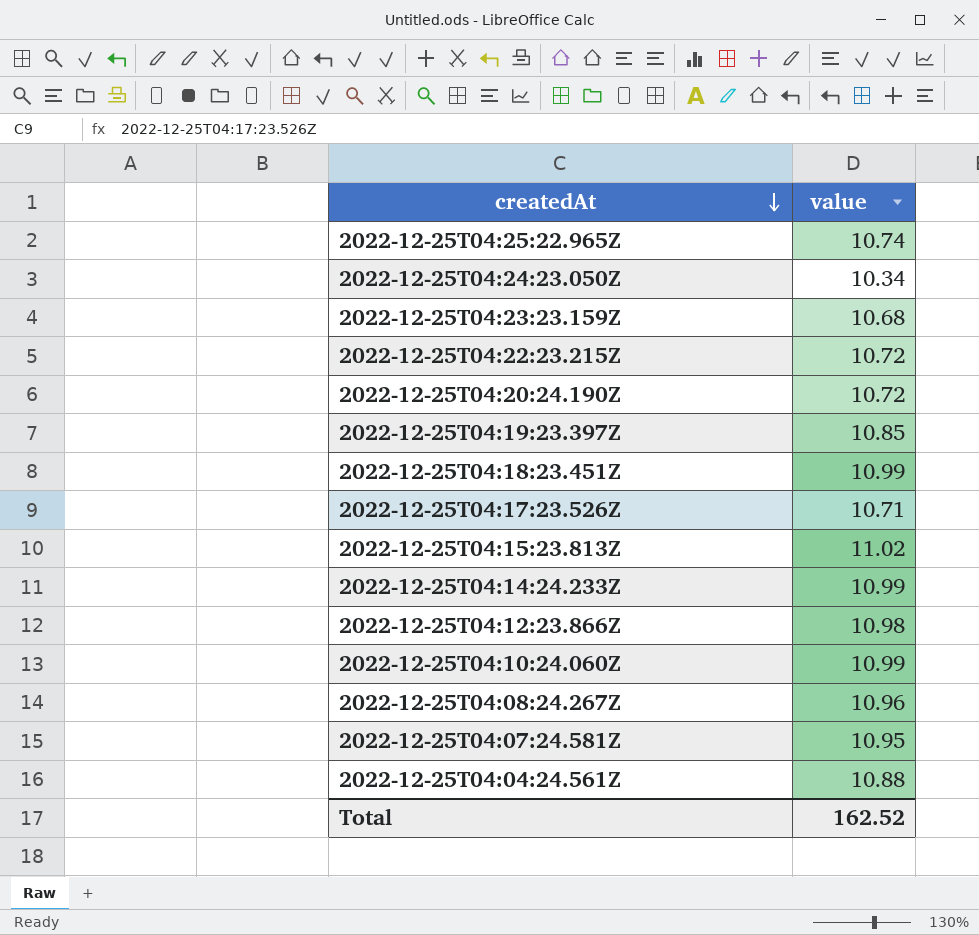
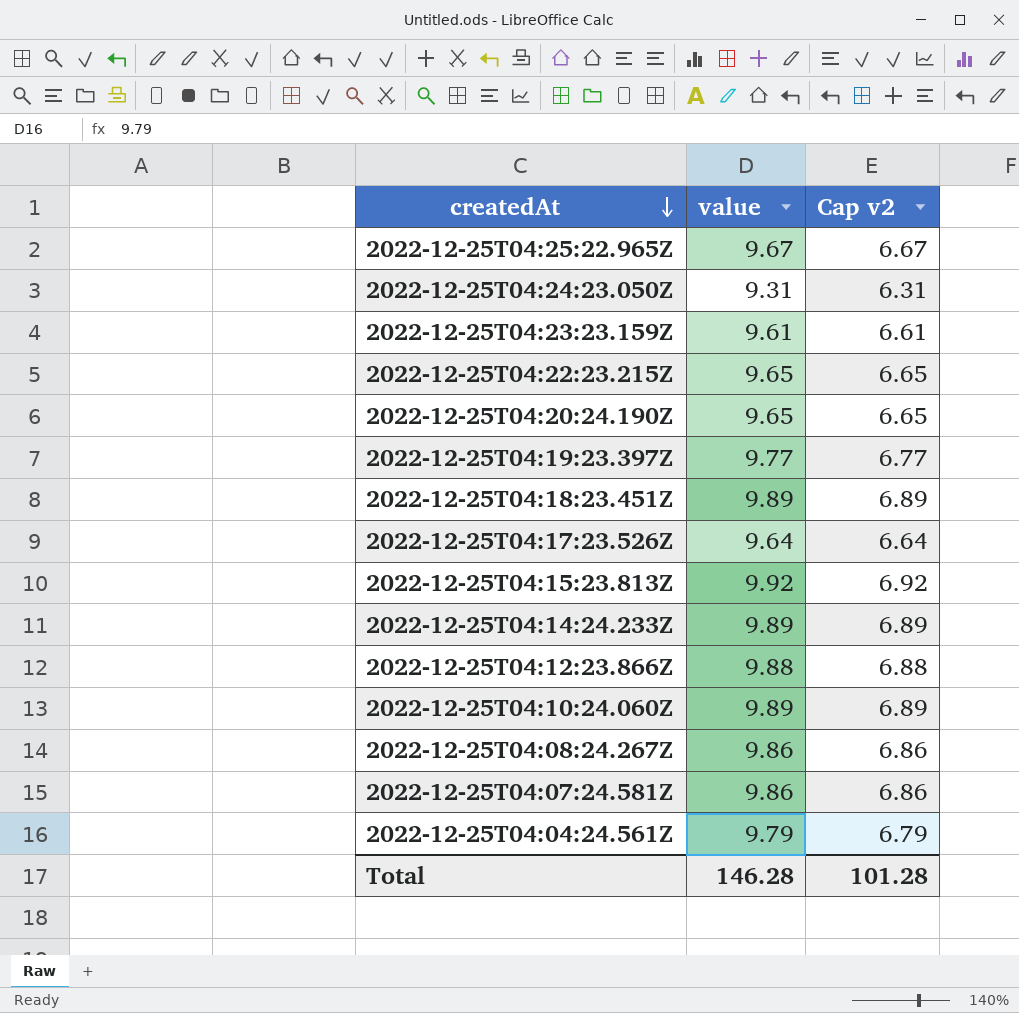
column Cap v2 | formula: none -> [value] - 3
2022-12-25T04:25:22.965Z | value: 10.74 -> 9.67
2022-12-25T04:24:23.050Z | value: 10.34 -> 9.31
2022-12-25T04:23:23.159Z | value: 10.68 -> 9.61
2022-12-25T04:22:23.215Z | value: 10.72 -> 9.65
2022-12-25T04:20:24.190Z | value: 10.72 -> 9.65
2022-12-25T04:19:23.397Z | value: 10.85 -> 9.77
2022-12-25T04:18:23.451Z | value: 10.99 -> 9.89
2022-12-25T04:17:23.526Z | value: 10.71 -> 9.64
2022-12-25T04:15:23.813Z | value: 11.02 -> 9.92
2022-12-25T04:14:24.233Z | value: 10.99 -> 9.89
2022-12-25T04:12:23.866Z | value: 10.98 -> 9.88
2022-12-25T04:10:24.060Z | value: 10.99 -> 9.89
2022-12-25T04:08:24.267Z | value: 10.96 -> 9.86
2022-12-25T04:07:24.581Z | value: 10.95 -> 9.86
2022-12-25T04:04:24.561Z | value: 10.88 -> 9.79
Total | value: 162.52 -> 146.28

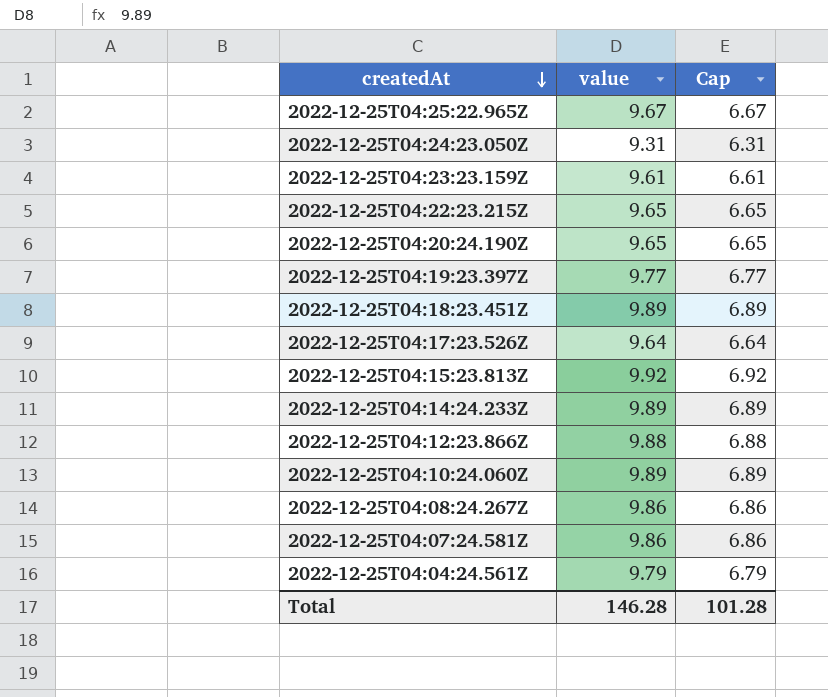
column name: Cap v2 -> Cap

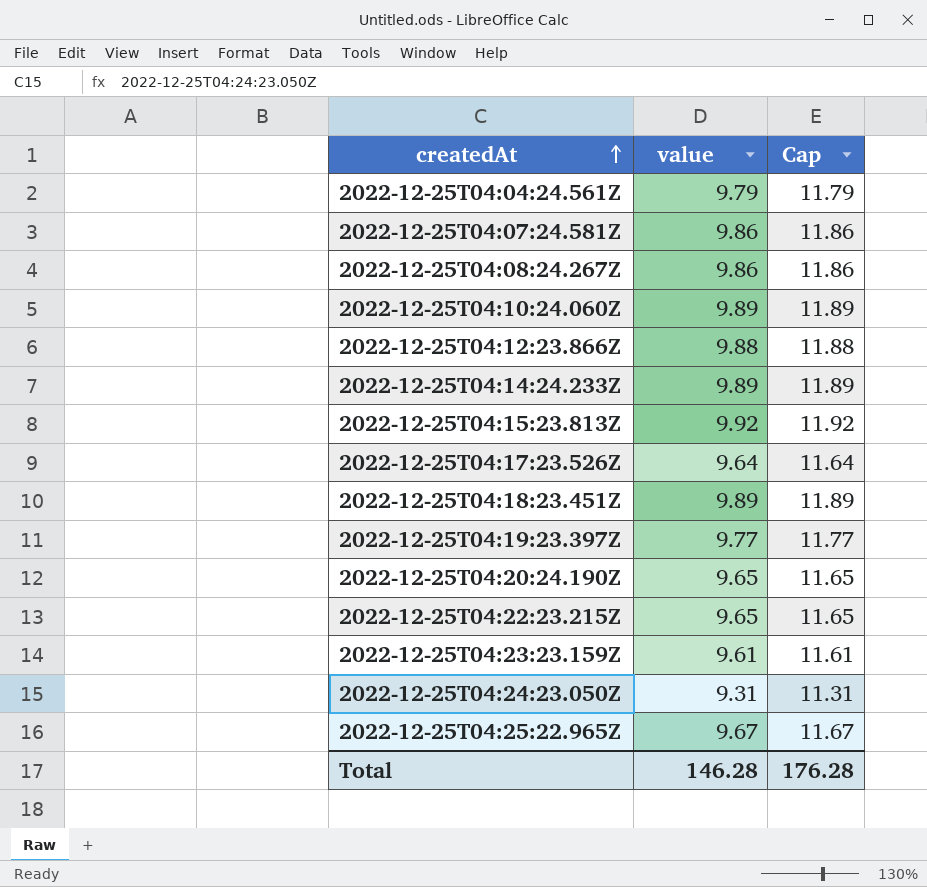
row order: createdAt descending -> createdAt ascending
column Cap | formula: [value] - 3 -> [value] + 2
Total | Cap: 101.28 -> 176.28

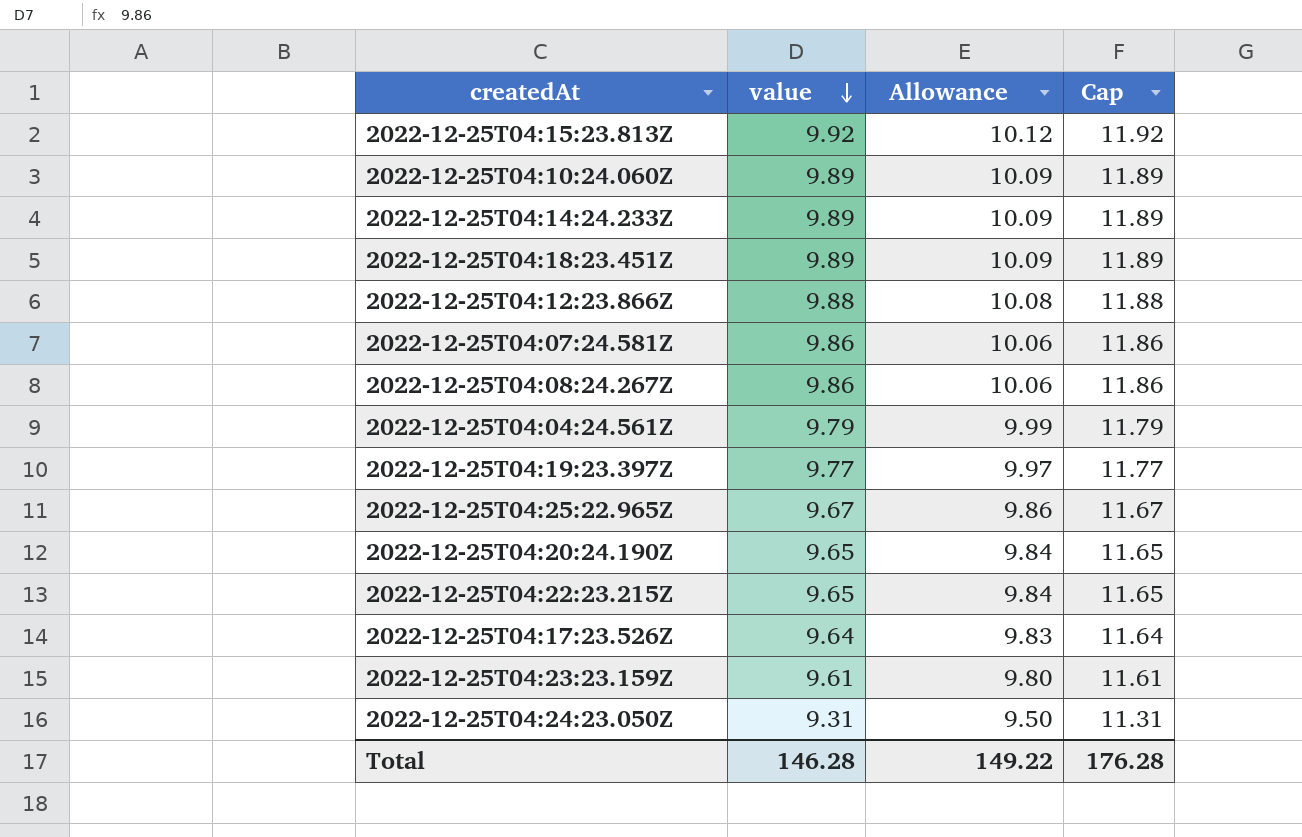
row order: createdAt ascending -> value descending
column Allowance | formula: none -> [value] * 1.02

